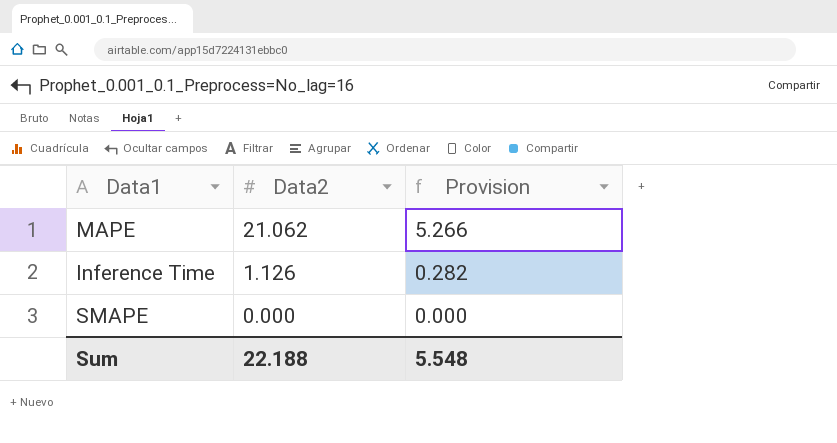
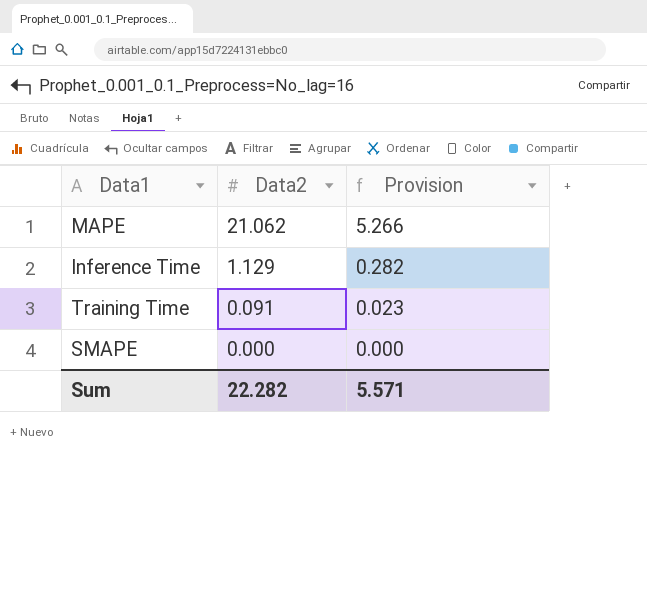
Inference Time | Data2: 1.126 -> 1.129
row Training Time: none -> 0.091 | 0.023
Sum | Data2: 22.188 -> 22.282
Sum | Provision: 5.548 -> 5.571

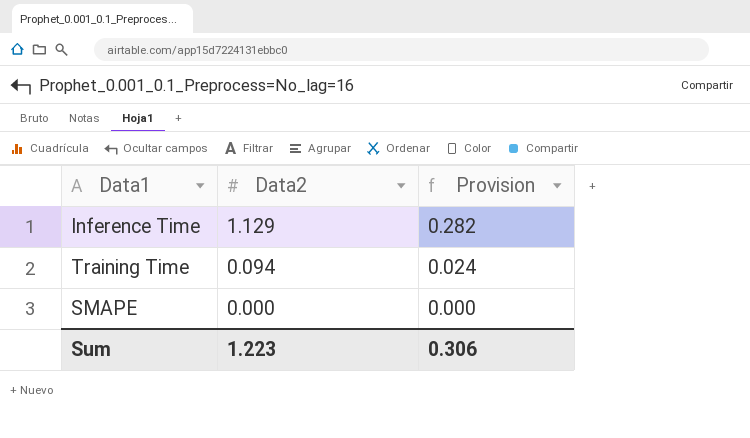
row MAPE: 21.062 | 5.266 -> none
Training Time | Data2: 0.091 -> 0.094
Training Time | Provision: 0.023 -> 0.024
Sum | Data2: 22.282 -> 1.223
Sum | Provision: 5.571 -> 0.306

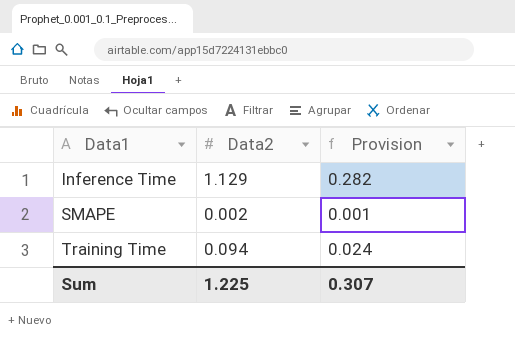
row order: Data2 descending -> Data1 ascending
SMAPE | Data2: 0.000 -> 0.002
SMAPE | Provision: 0.000 -> 0.001
Sum | Data2: 1.223 -> 1.225
Sum | Provision: 0.306 -> 0.307

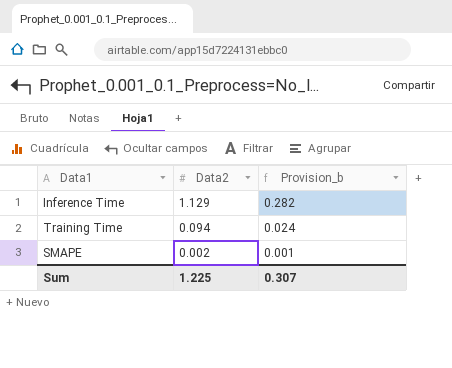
row order: Data1 ascending -> Data2 descending
column name: Provision -> Provision_b

